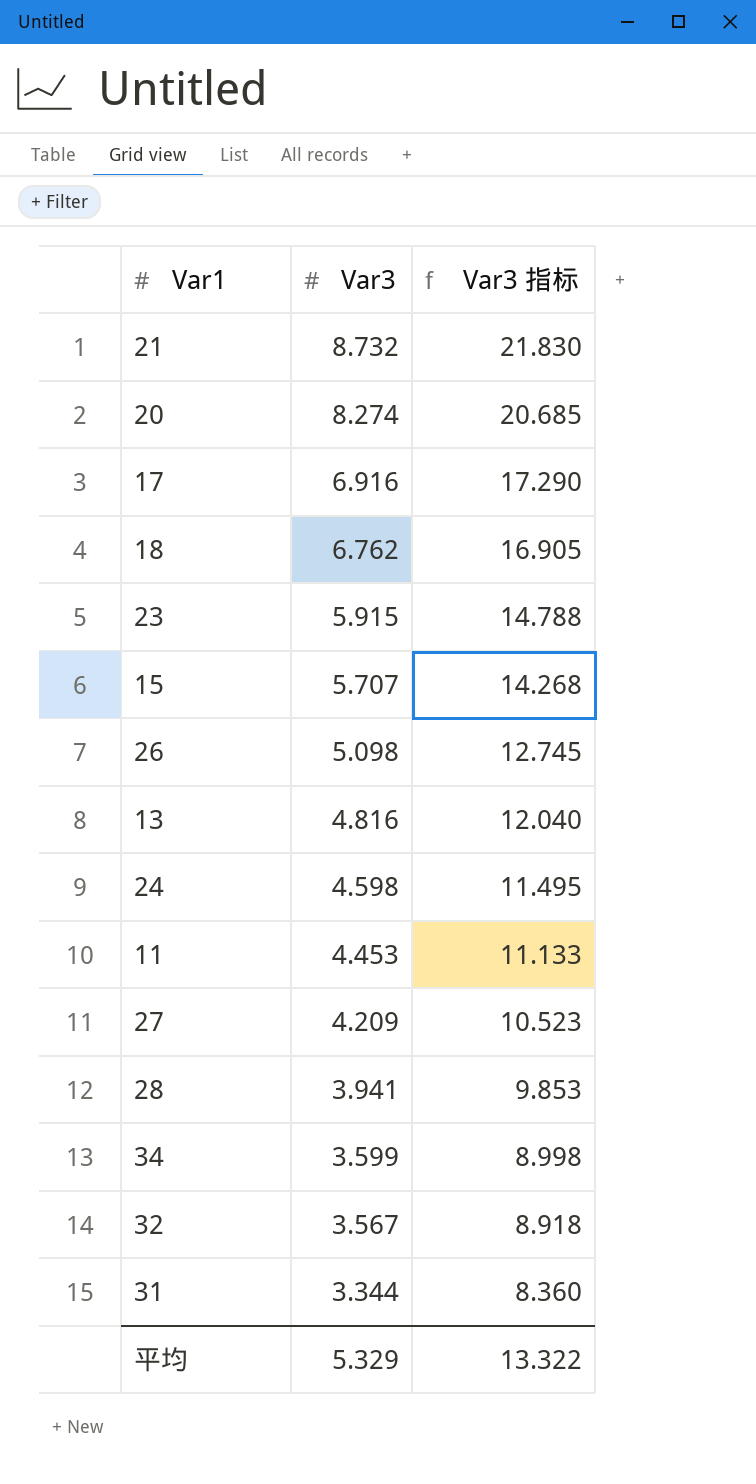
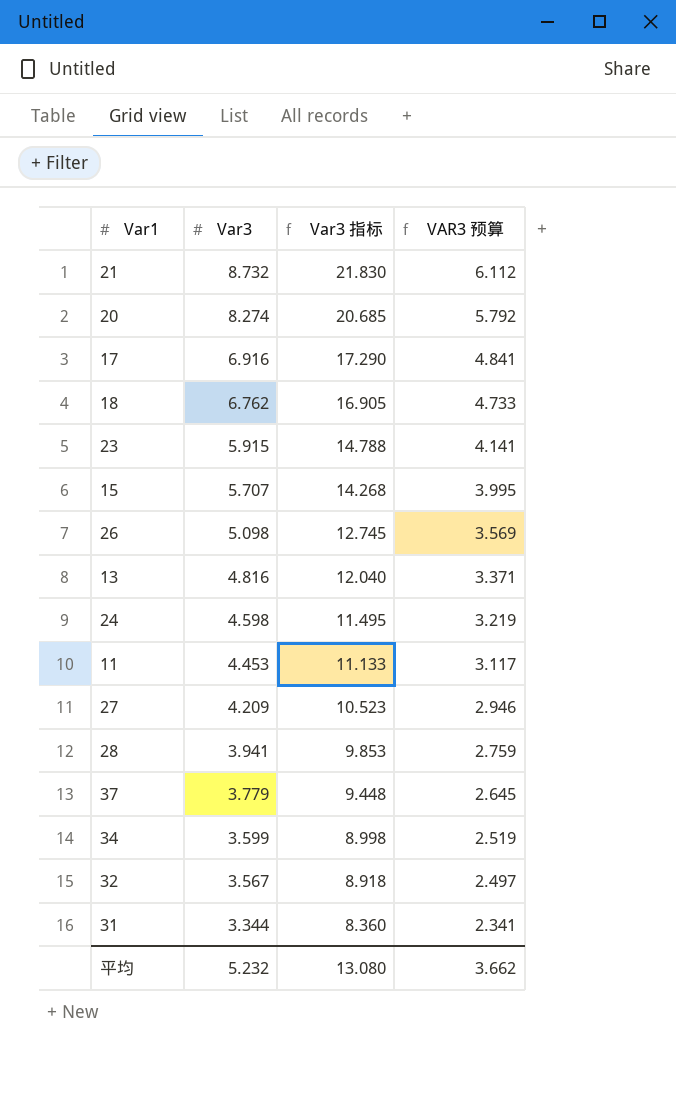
column VAR3 预算 | formula: none -> [Var3] * 0.7
row 37: none -> 3.779 | 9.448 | 2.645
平均 | Var3: 5.329 -> 5.232
平均 | Var3 指标: 13.322 -> 13.080

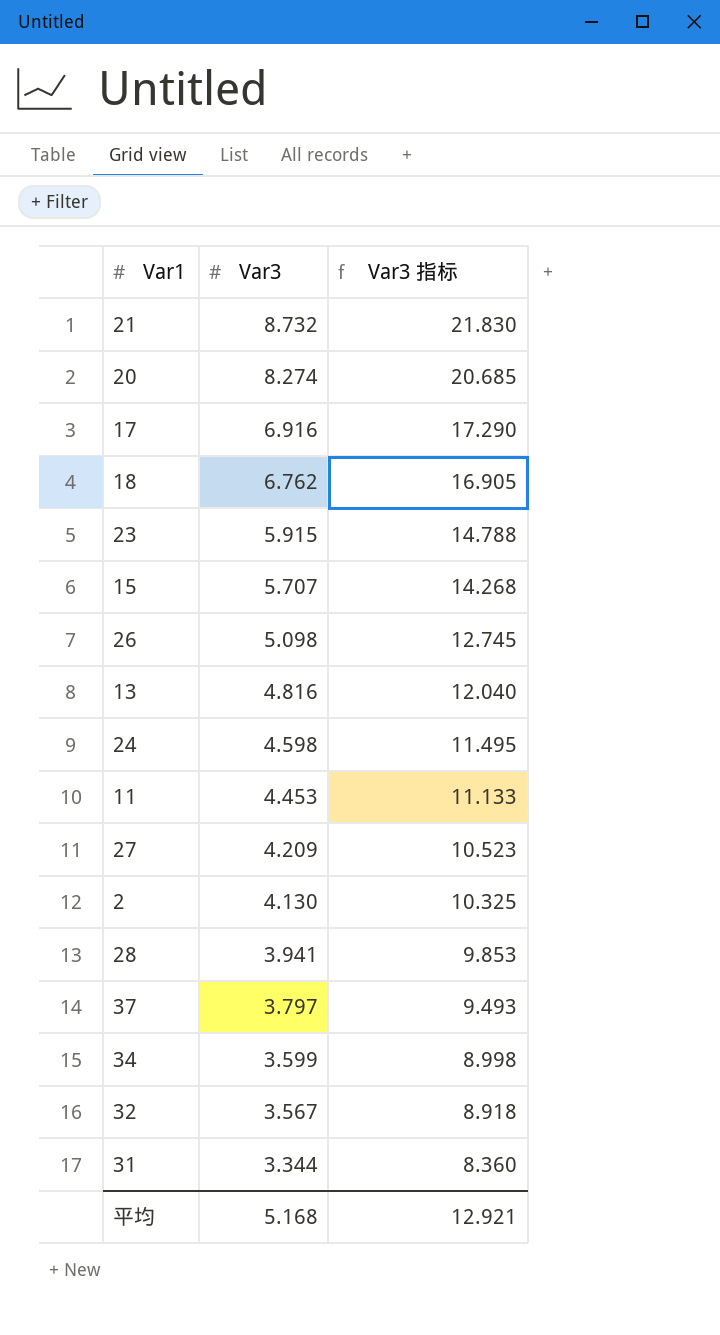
column VAR3 预算 | formula: [Var3] * 0.7 -> none
row 2: none -> 4.130 | 10.325
37 | Var3: 3.779 -> 3.797
37 | Var3 指标: 9.448 -> 9.493
平均 | Var3: 5.232 -> 5.168
平均 | Var3 指标: 13.080 -> 12.921

